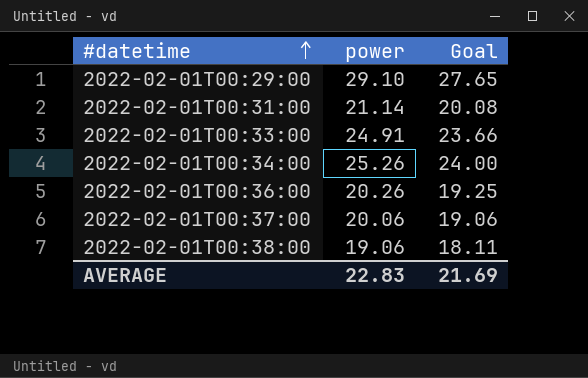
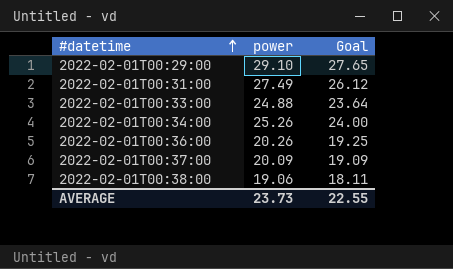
2022-02-01T00:31:00 | power: 21.14 -> 27.49
2022-02-01T00:31:00 | Goal: 20.08 -> 26.12
2022-02-01T00:33:00 | power: 24.91 -> 24.88
2022-02-01T00:33:00 | Goal: 23.66 -> 23.64
2022-02-01T00:37:00 | power: 20.06 -> 20.09
2022-02-01T00:37:00 | Goal: 19.06 -> 19.09
AVERAGE | power: 22.83 -> 23.73
AVERAGE | Goal: 21.69 -> 22.55

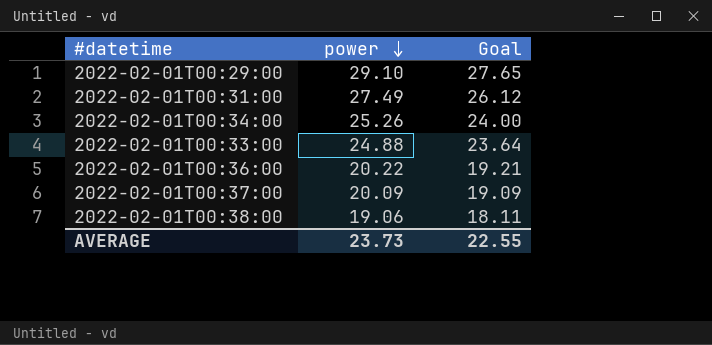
row order: #datetime ascending -> power descending
2022-02-01T00:36:00 | power: 20.26 -> 20.22
2022-02-01T00:36:00 | Goal: 19.25 -> 19.21

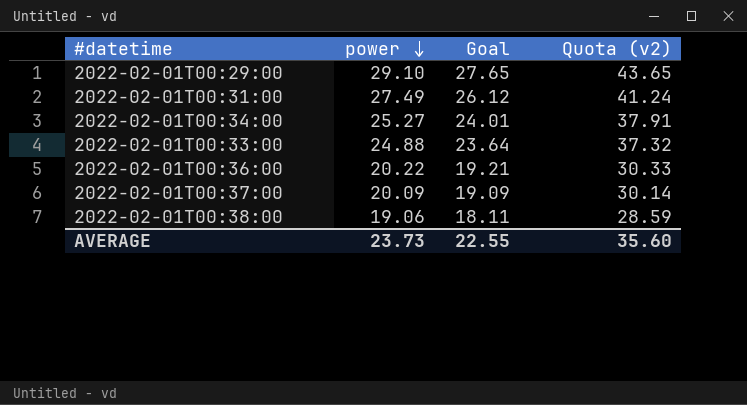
column Quota (v2) | formula: none -> [power] * 1.5
2022-02-01T00:34:00 | power: 25.26 -> 25.27
2022-02-01T00:34:00 | Goal: 24.00 -> 24.01

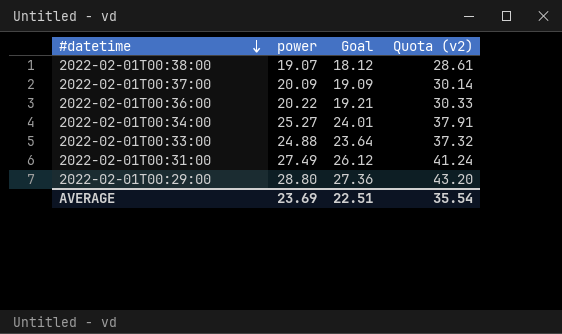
row order: power descending -> #datetime descending
2022-02-01T00:38:00 | power: 19.06 -> 19.07
2022-02-01T00:38:00 | Goal: 18.11 -> 18.12
2022-02-01T00:38:00 | Quota (v2): 28.59 -> 28.61
2022-02-01T00:29:00 | power: 29.10 -> 28.80
2022-02-01T00:29:00 | Goal: 27.65 -> 27.36
2022-02-01T00:29:00 | Quota (v2): 43.65 -> 43.20
AVERAGE | power: 23.73 -> 23.69
AVERAGE | Goal: 22.55 -> 22.51
AVERAGE | Quota (v2): 35.60 -> 35.54

